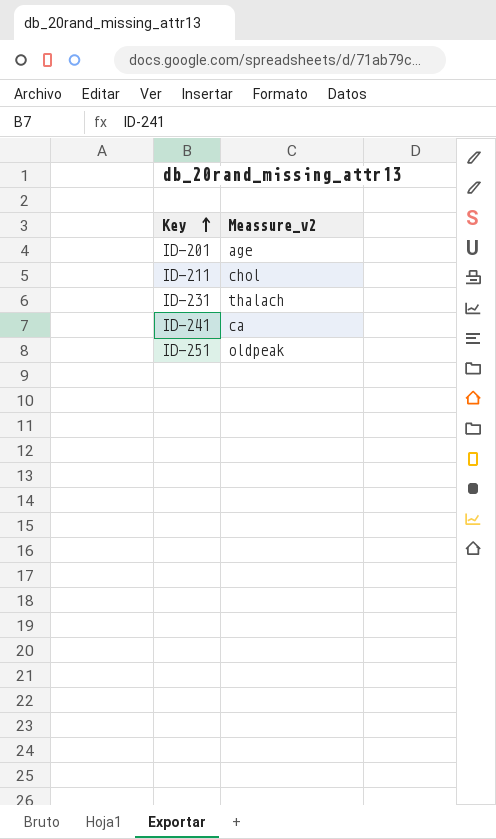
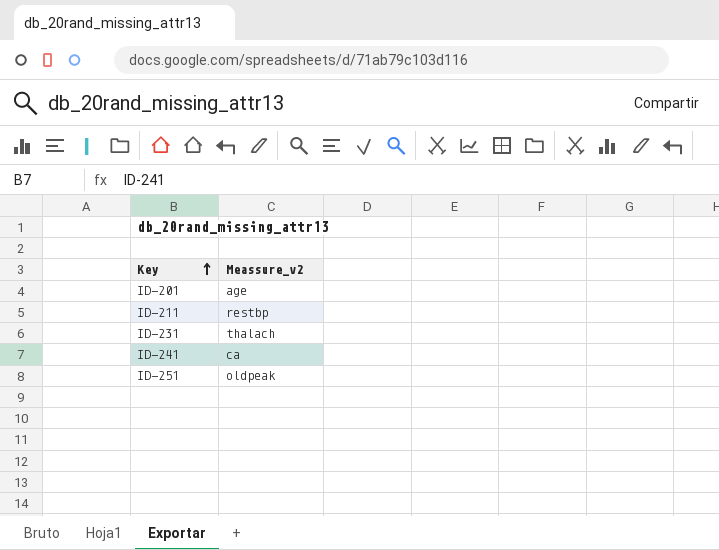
ID-211 | Meassure_v2: chol -> restbp

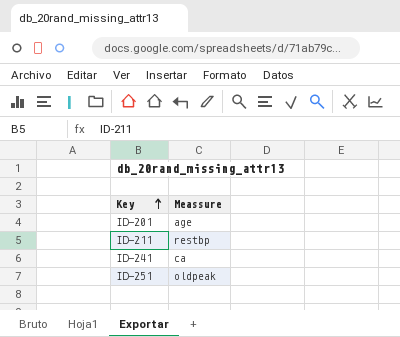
column name: Meassure_v2 -> Meassure
row ID-231: thalach -> none

